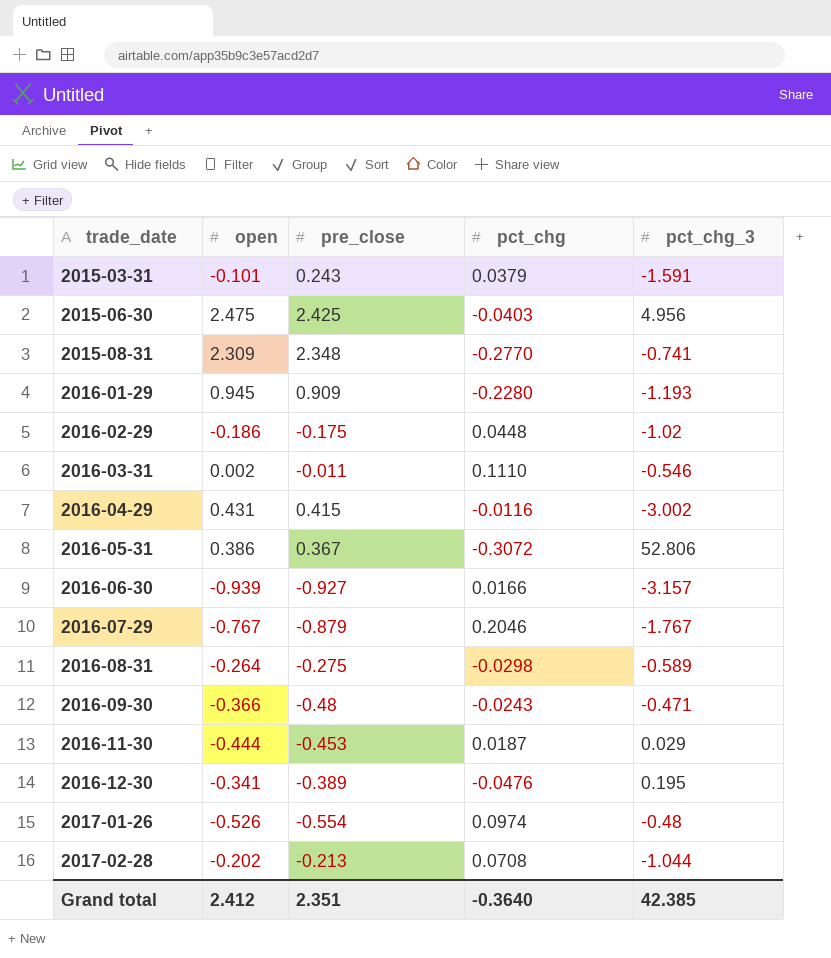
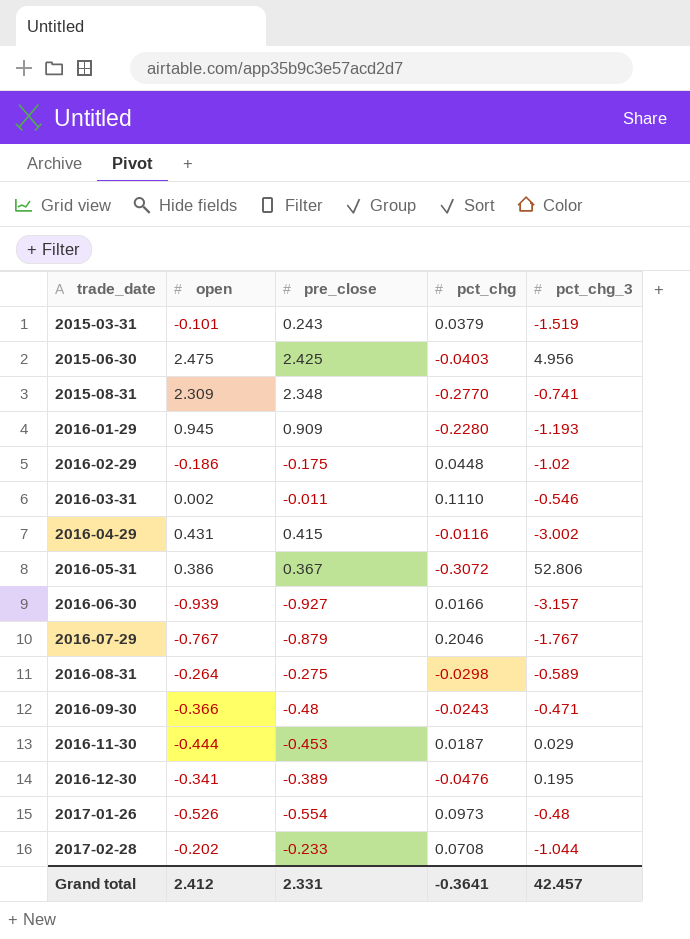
2015-03-31 | pct_chg_3: -1.591 -> -1.519
2017-01-26 | pct_chg: 0.0974 -> 0.0973
2017-02-28 | pre_close: -0.213 -> -0.233
Grand total | pre_close: 2.351 -> 2.331
Grand total | pct_chg: -0.3640 -> -0.3641
Grand total | pct_chg_3: 42.385 -> 42.457

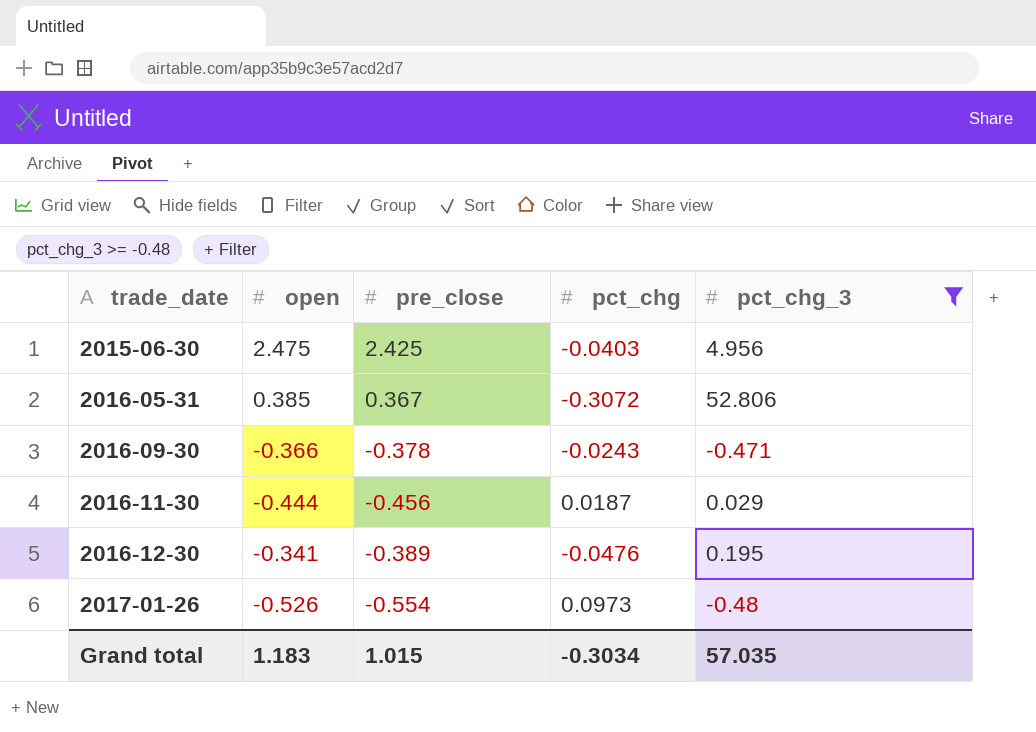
filter: none -> pct_chg_3 >= -0.48
2016-05-31 | open: 0.386 -> 0.385
2016-09-30 | pre_close: -0.48 -> -0.378
2016-11-30 | pre_close: -0.453 -> -0.456
Grand total | open: 2.412 -> 1.183
Grand total | pre_close: 2.331 -> 1.015
Grand total | pct_chg: -0.3641 -> -0.3034
Grand total | pct_chg_3: 42.457 -> 57.035

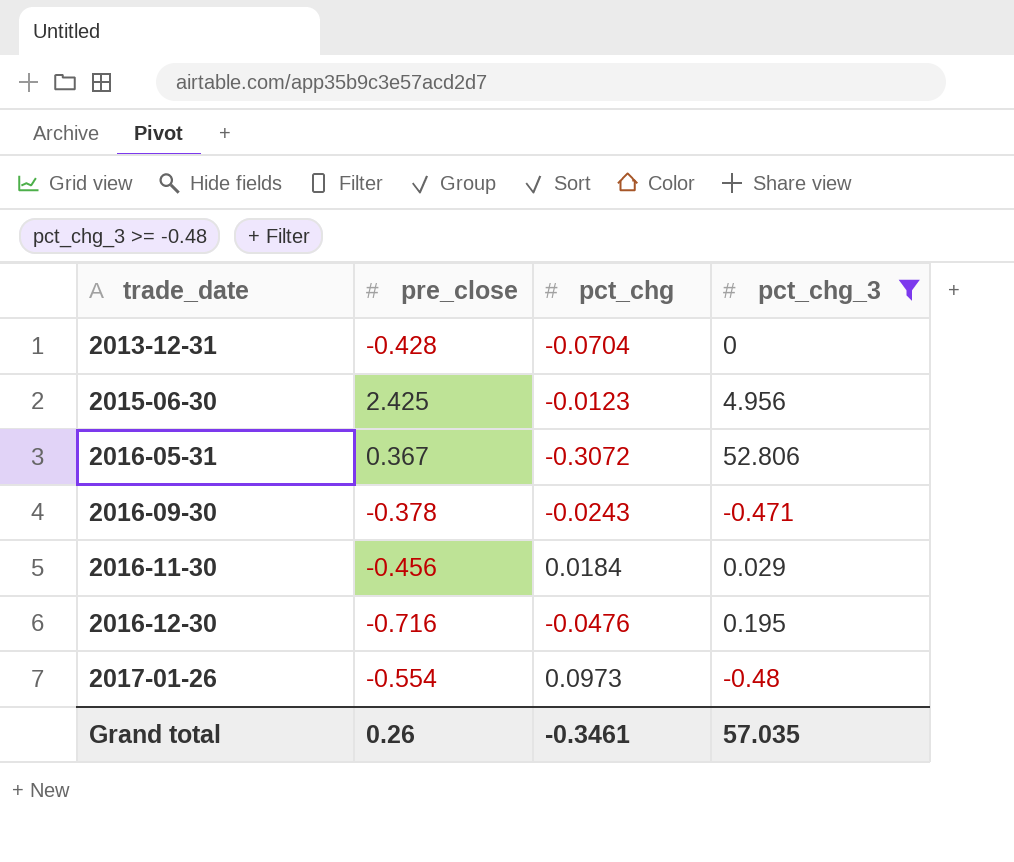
column open | position: 2 -> none
row 2013-12-31: none -> -0.428 | -0.0704 | 0
2015-06-30 | pct_chg: -0.0403 -> -0.0123
2016-11-30 | pct_chg: 0.0187 -> 0.0184
2016-12-30 | pre_close: -0.389 -> -0.716
Grand total | pre_close: 1.015 -> 0.26
Grand total | pct_chg: -0.3034 -> -0.3461

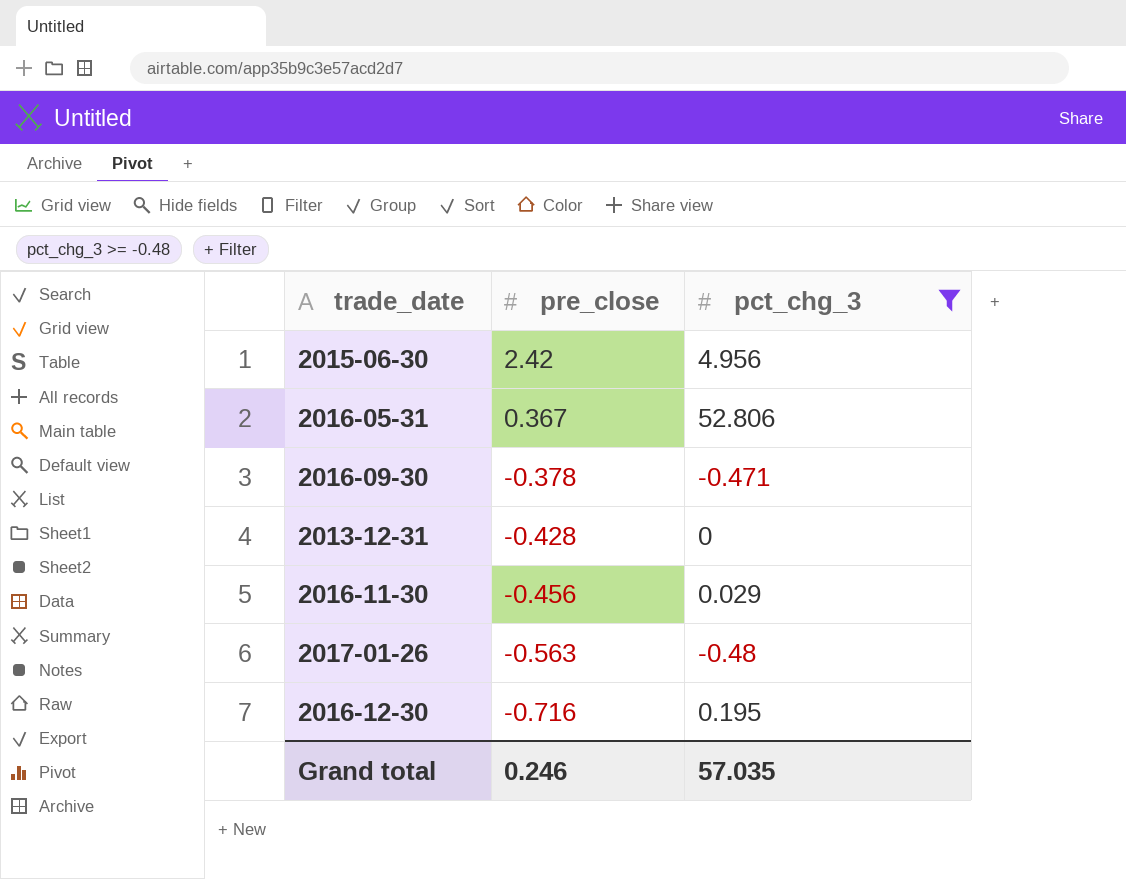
row order: trade_date ascending -> pre_close descending
column pct_chg | position: 3 -> none
2015-06-30 | pre_close: 2.425 -> 2.42
2017-01-26 | pre_close: -0.554 -> -0.563
Grand total | pre_close: 0.26 -> 0.246

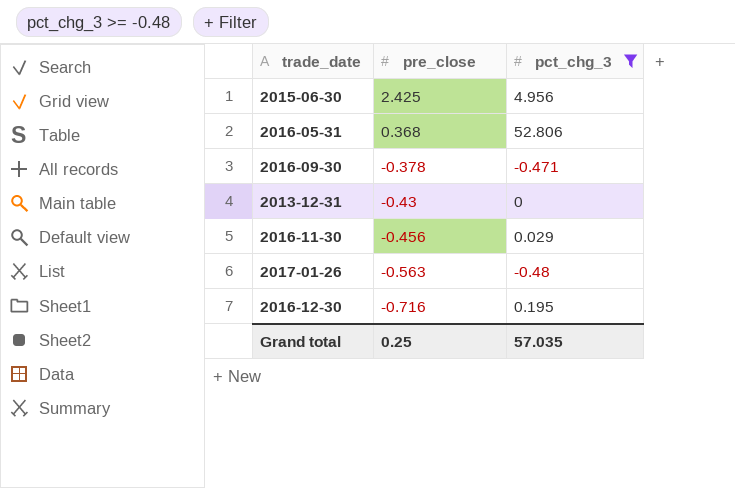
2015-06-30 | pre_close: 2.42 -> 2.425
2016-05-31 | pre_close: 0.367 -> 0.368
2013-12-31 | pre_close: -0.428 -> -0.43
Grand total | pre_close: 0.246 -> 0.25

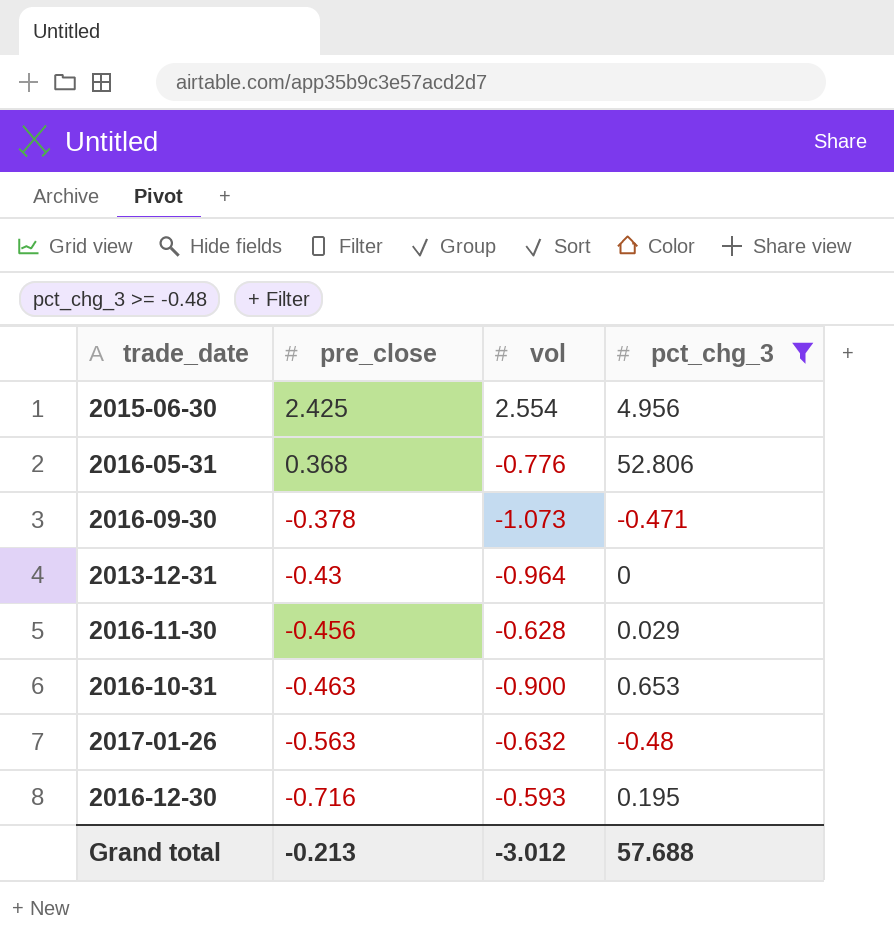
column vol | position: none -> 3
row 2016-10-31: none -> -0.463 | -0.900 | 0.653
Grand total | pre_close: 0.25 -> -0.213
Grand total | pct_chg_3: 57.035 -> 57.688

